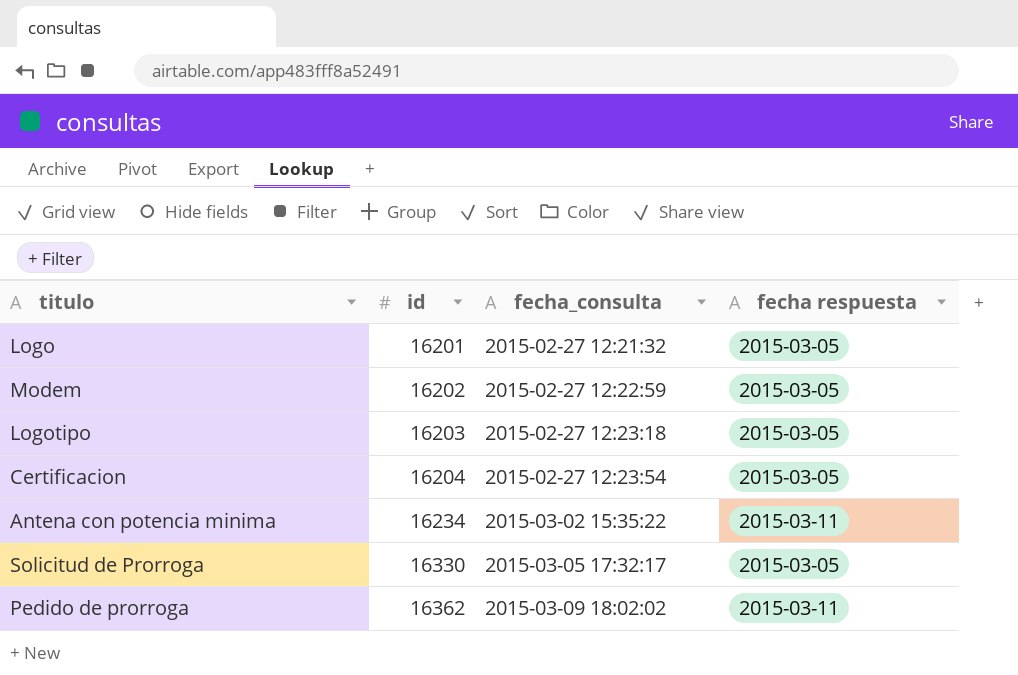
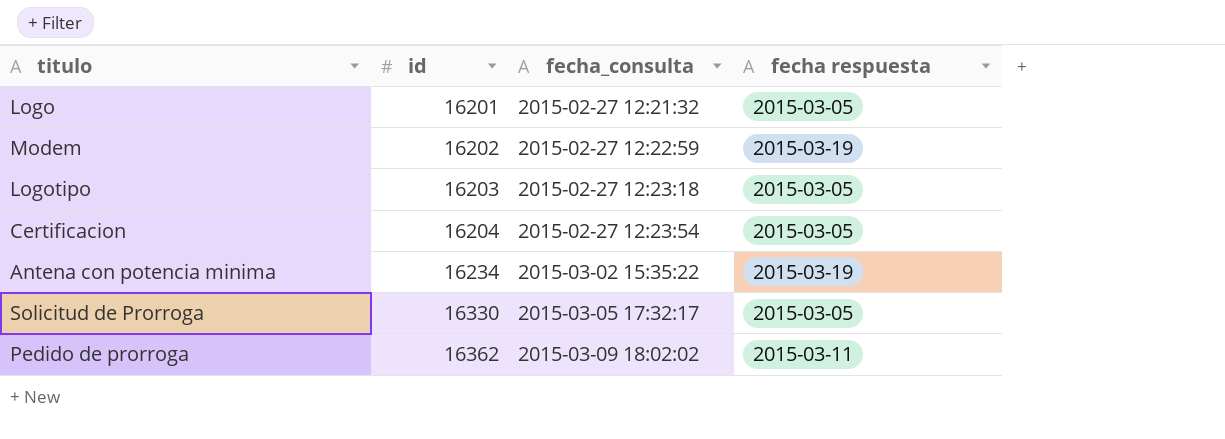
Modem | fecha respuesta: 2015-03-05 -> 2015-03-19
Antena con potencia minima | fecha respuesta: 2015-03-11 -> 2015-03-19

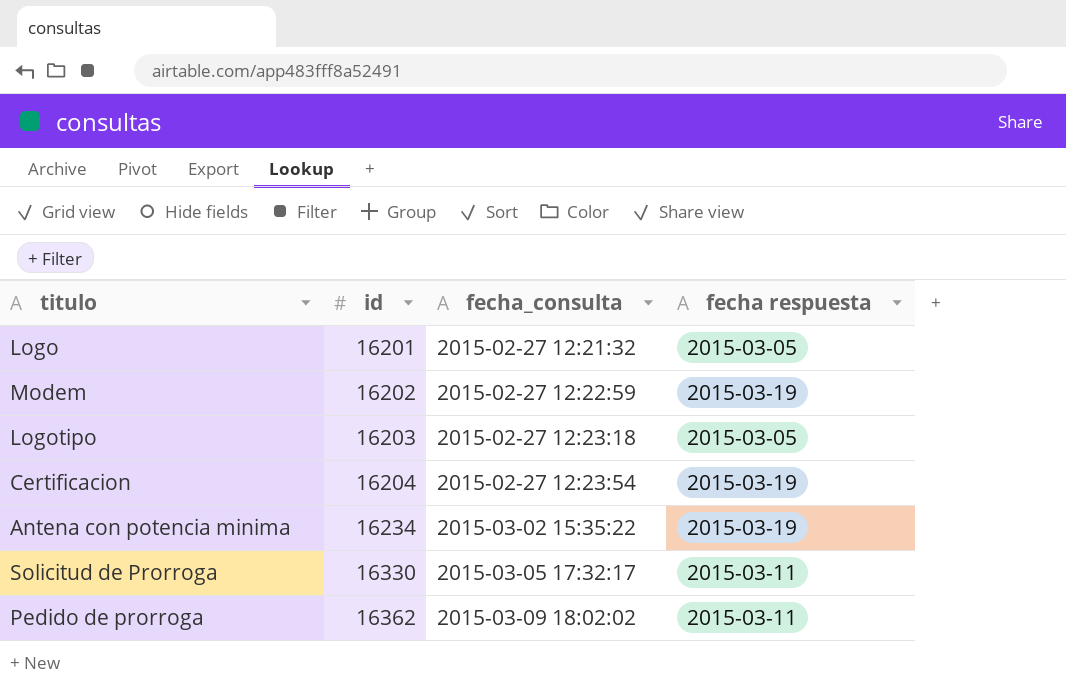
Certificacion | fecha respuesta: 2015-03-05 -> 2015-03-19
Solicitud de Prorroga | fecha respuesta: 2015-03-05 -> 2015-03-11

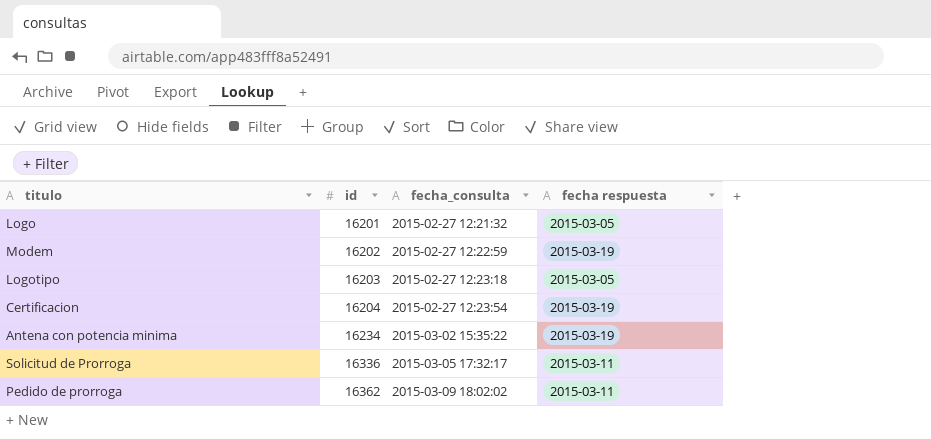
Solicitud de Prorroga | id: 16330 -> 16336

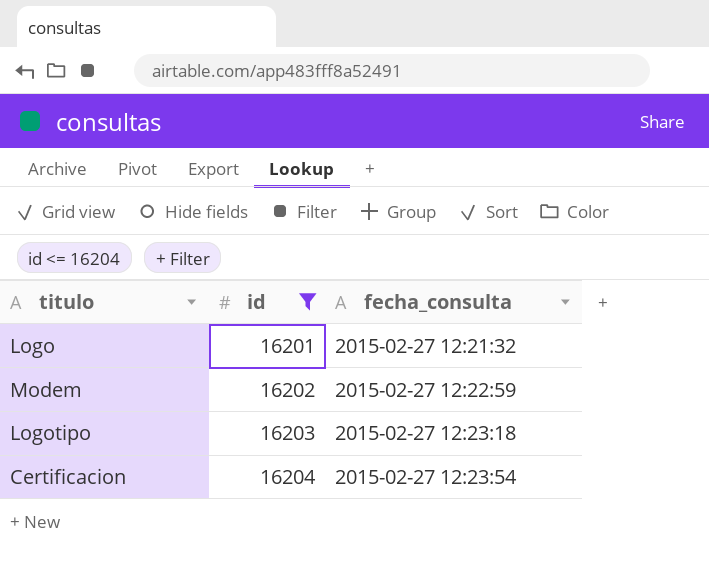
filter: none -> id <= 16204
column fecha respuesta | position: 4 -> none

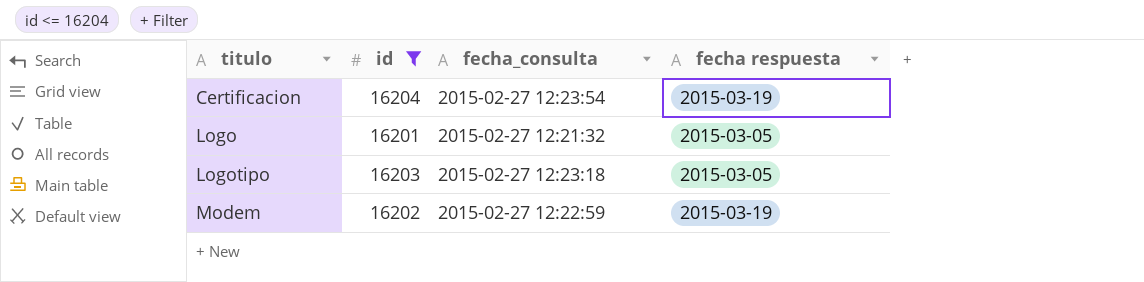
row order: id ascending -> titulo ascending
column fecha respuesta | position: none -> 4

